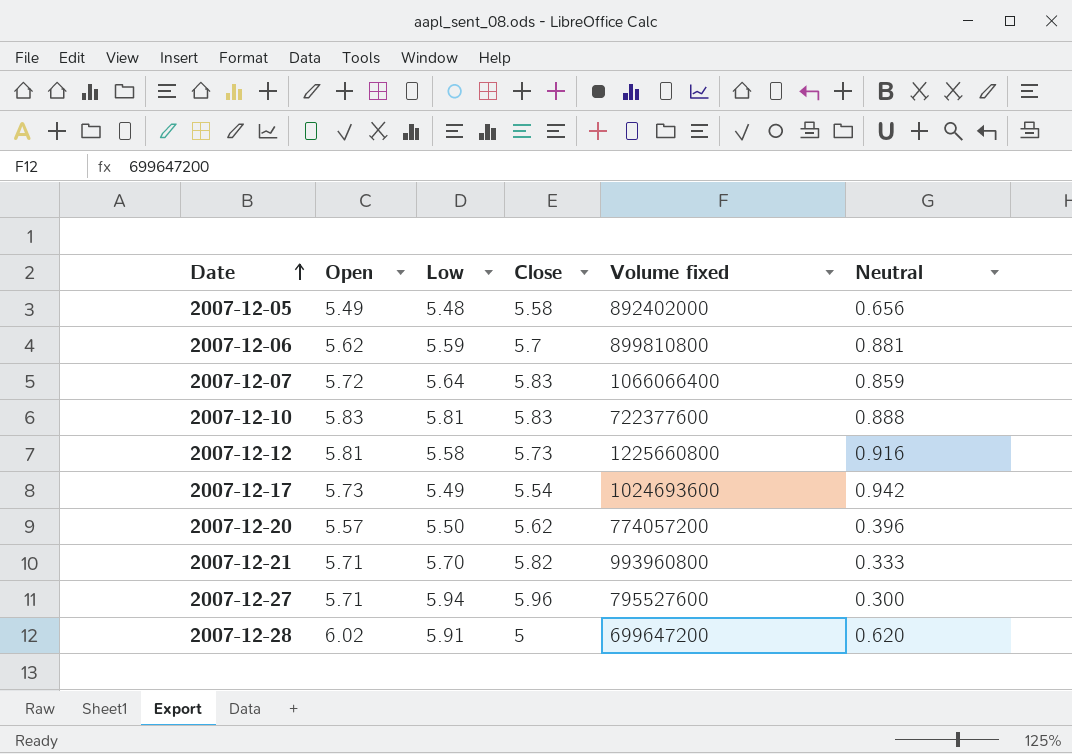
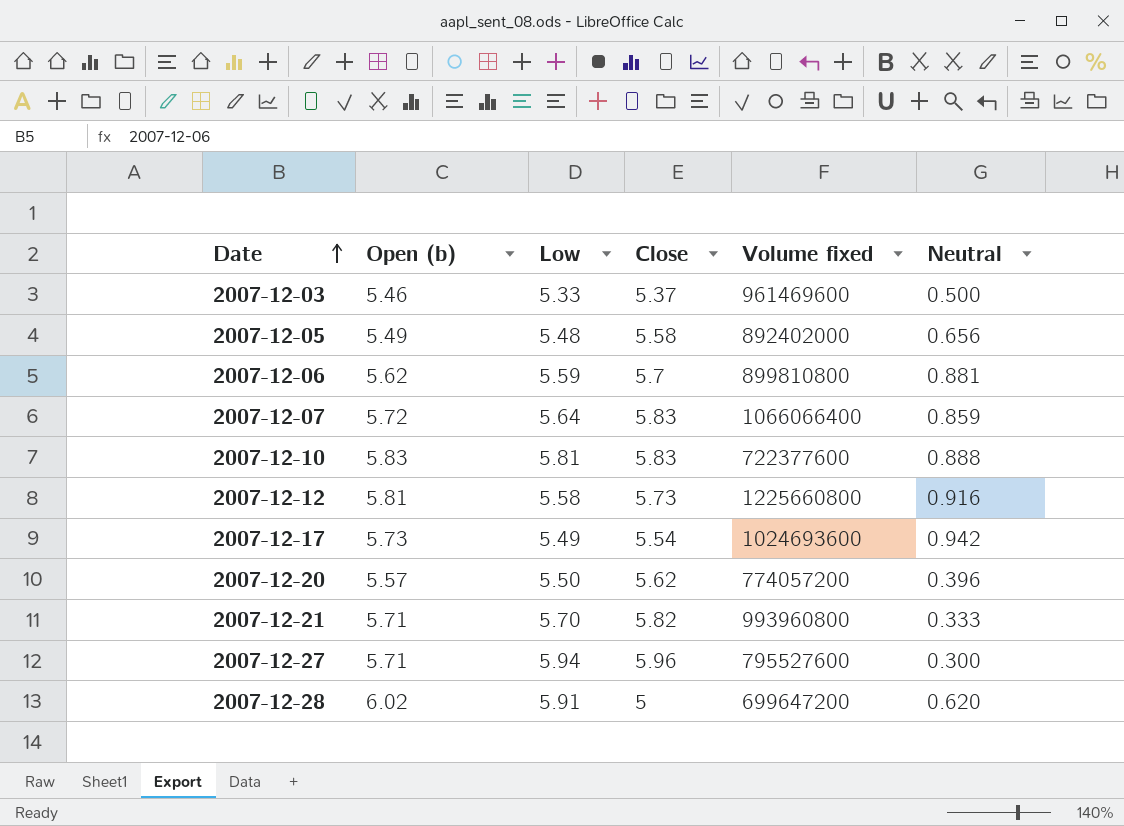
column name: Open -> Open (b)
row 2007-12-03: none -> 5.46 | 5.33 | 5.37 | 961469600 | 0.500

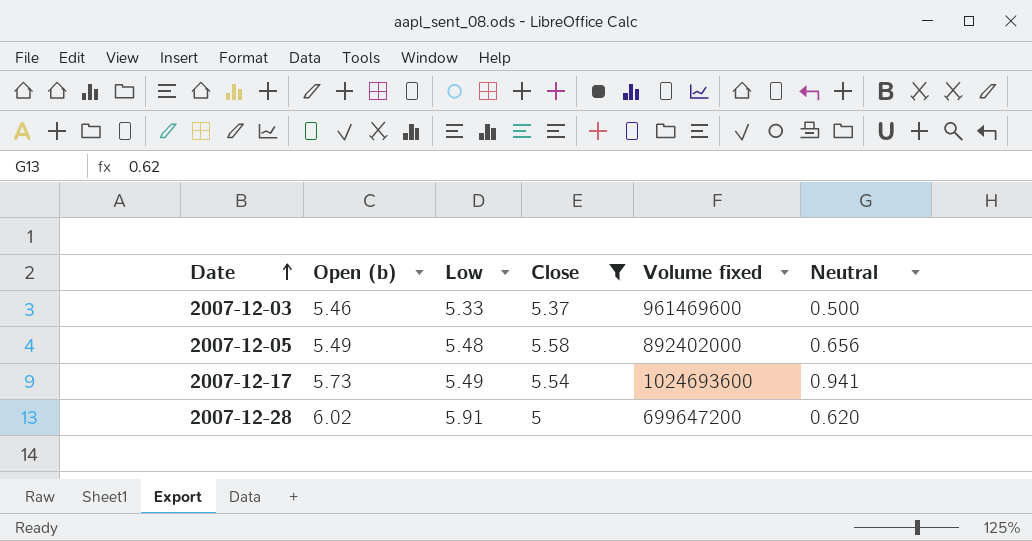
filter: none -> Close <= 5.58
2007-12-17 | Neutral: 0.942 -> 0.941

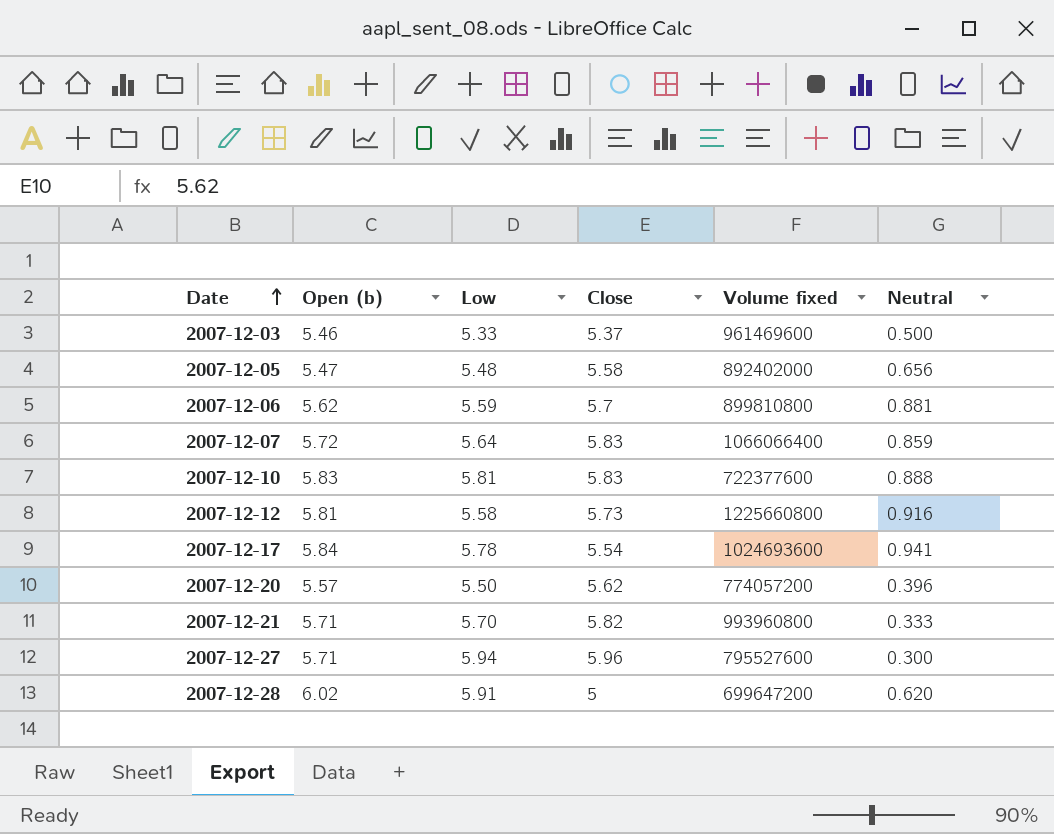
filter: Close <= 5.58 -> none
2007-12-05 | Open (b): 5.49 -> 5.47
2007-12-17 | Open (b): 5.73 -> 5.84
2007-12-17 | Low: 5.49 -> 5.78

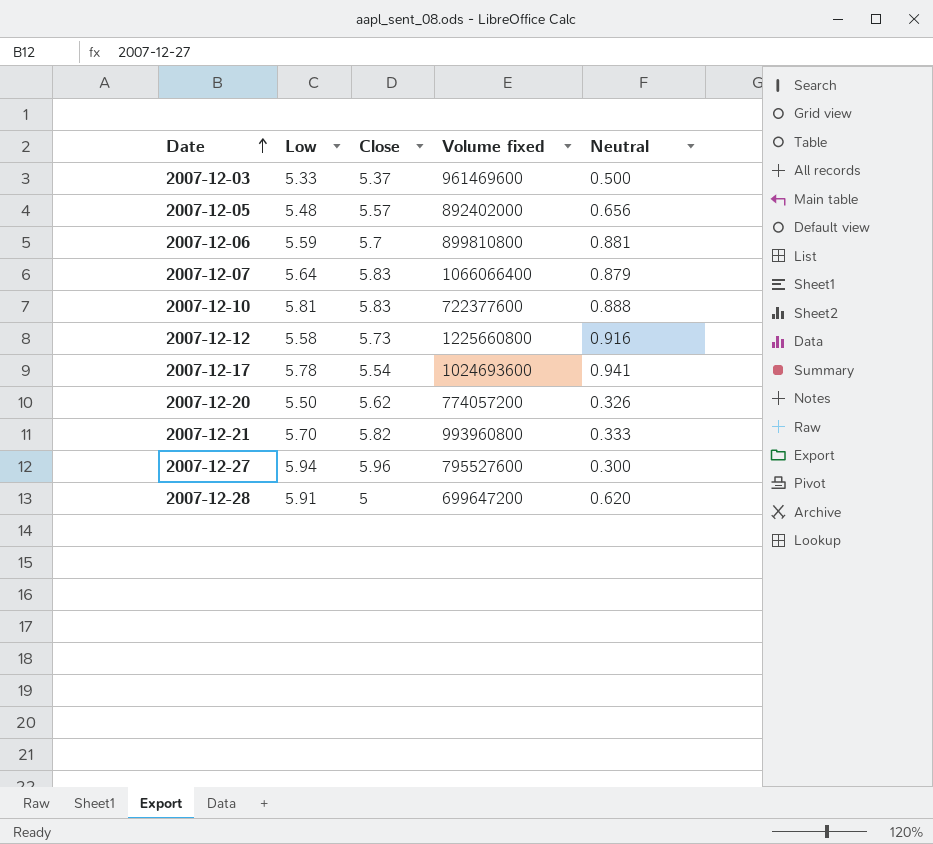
column Open (b) | position: 2 -> none
2007-12-05 | Close: 5.58 -> 5.57
2007-12-07 | Neutral: 0.859 -> 0.879
2007-12-20 | Neutral: 0.396 -> 0.326

